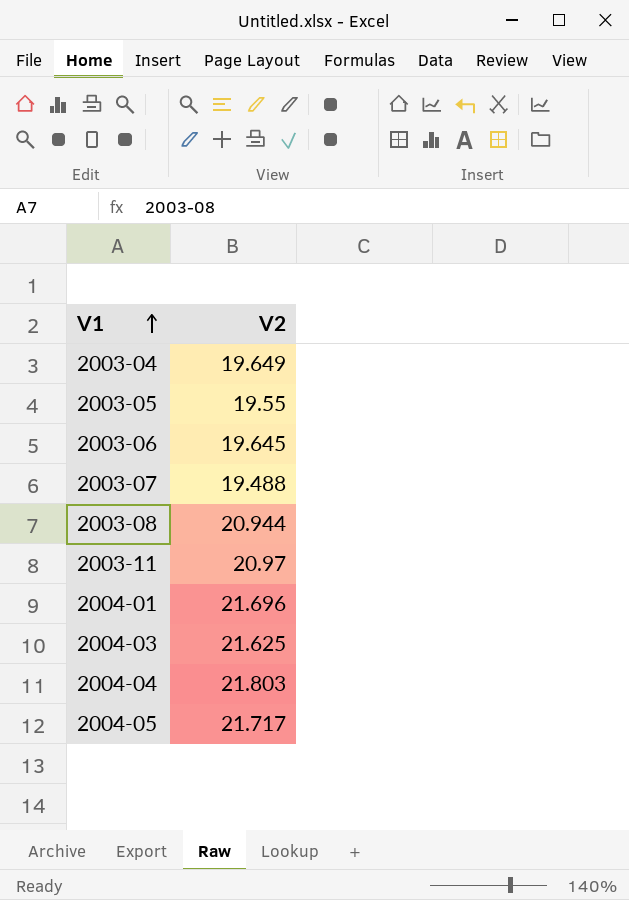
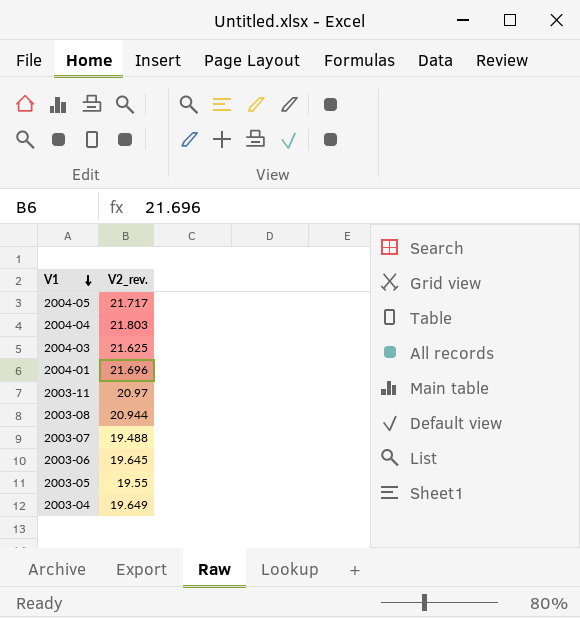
row order: V1 ascending -> V1 descending
column name: V2 -> V2_rev.

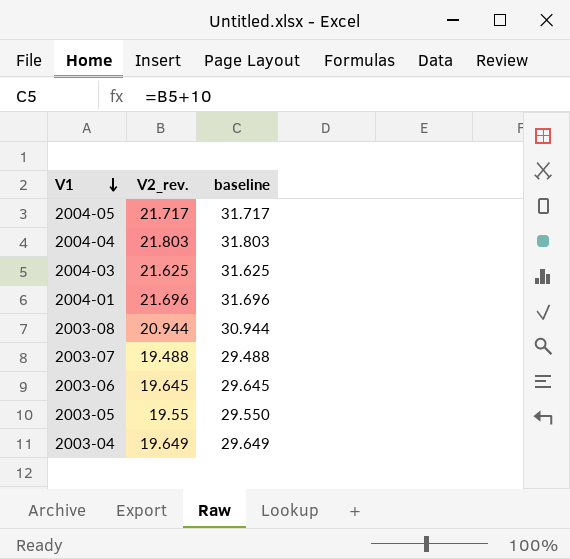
column baseline | formula: none -> [V2_rev.] + 10
row 2003-11: 20.97 -> none

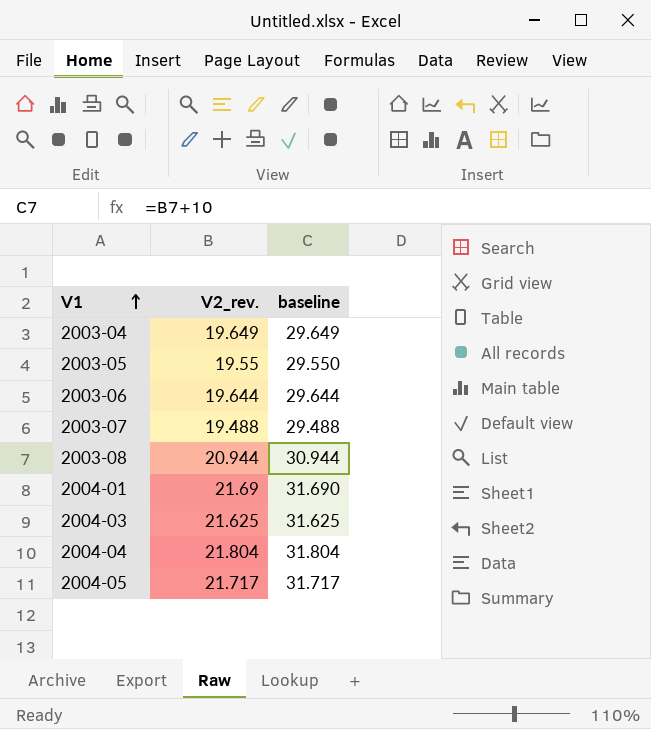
row order: V1 descending -> V1 ascending
2003-06 | V2_rev.: 19.645 -> 19.644
2003-06 | baseline: 29.645 -> 29.644
2004-01 | V2_rev.: 21.696 -> 21.69
2004-01 | baseline: 31.696 -> 31.690
2004-04 | V2_rev.: 21.803 -> 21.804
2004-04 | baseline: 31.803 -> 31.804

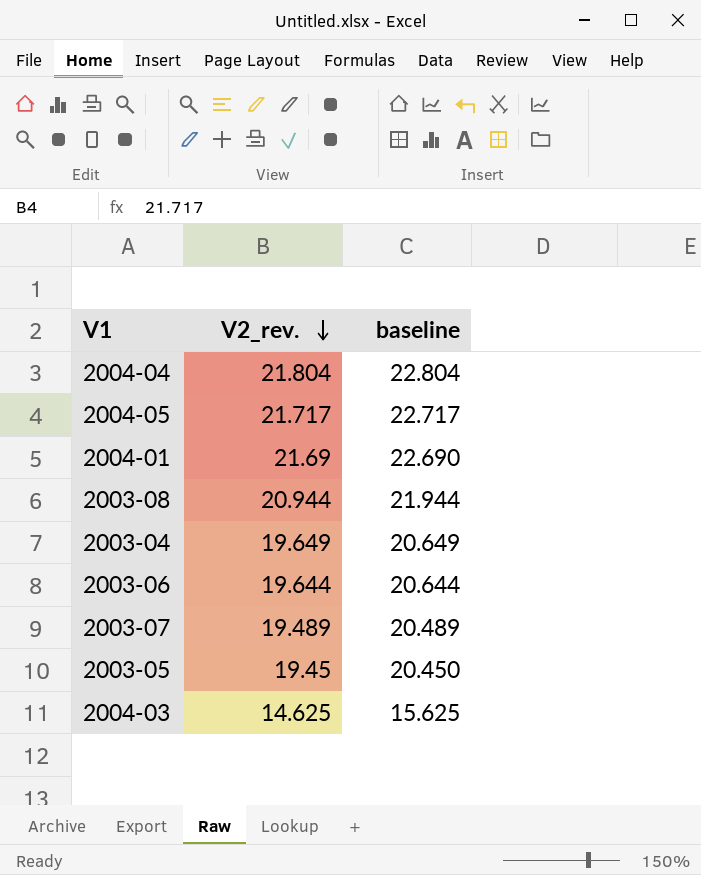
row order: V1 ascending -> V2_rev. descending
column baseline | formula: [V2_rev.] + 10 -> [V2_rev.] + 1
2003-07 | V2_rev.: 19.488 -> 19.489
2003-05 | V2_rev.: 19.55 -> 19.45
2004-03 | V2_rev.: 21.625 -> 14.625

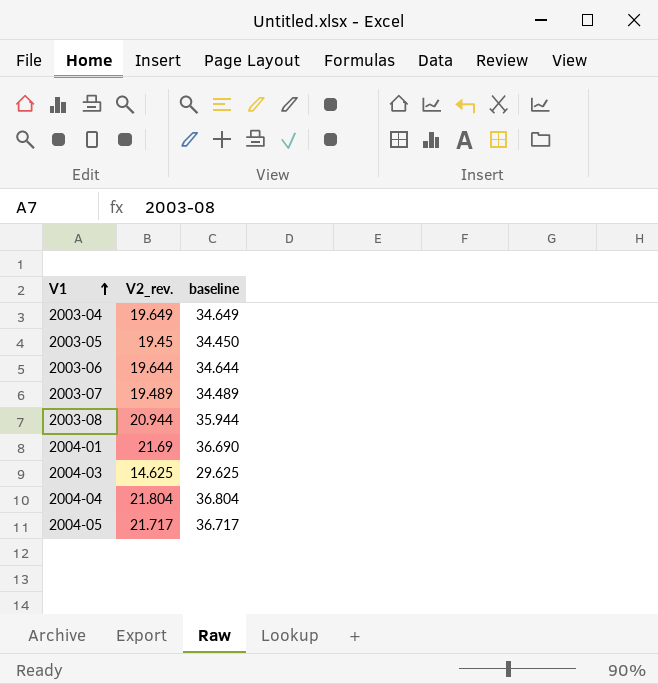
row order: V2_rev. descending -> V1 ascending
column baseline | formula: [V2_rev.] + 1 -> [V2_rev.] + 15

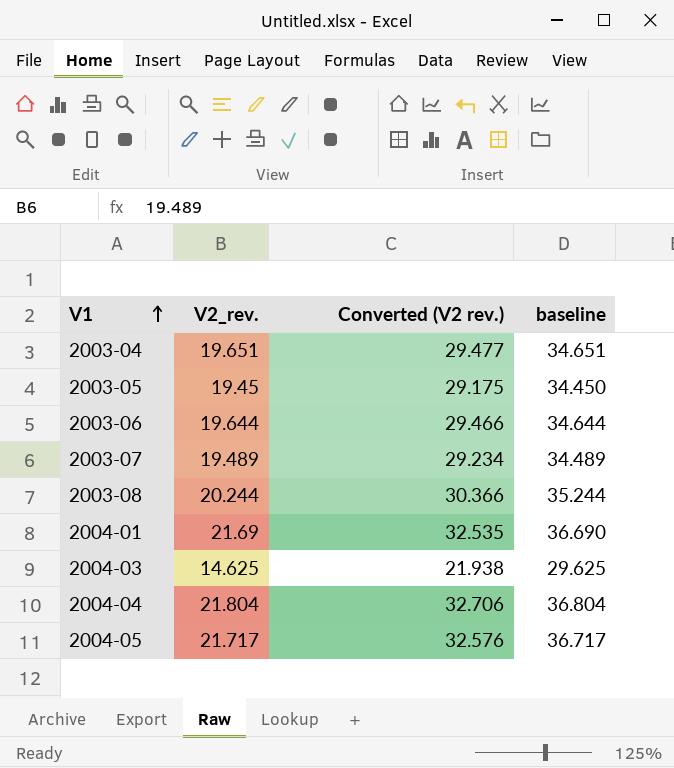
column Converted (V2 rev.) | formula: none -> [V2_rev.] * 1.5
2003-04 | V2_rev.: 19.649 -> 19.651
2003-04 | baseline: 34.649 -> 34.651
2003-08 | V2_rev.: 20.944 -> 20.244
2003-08 | baseline: 35.944 -> 35.244

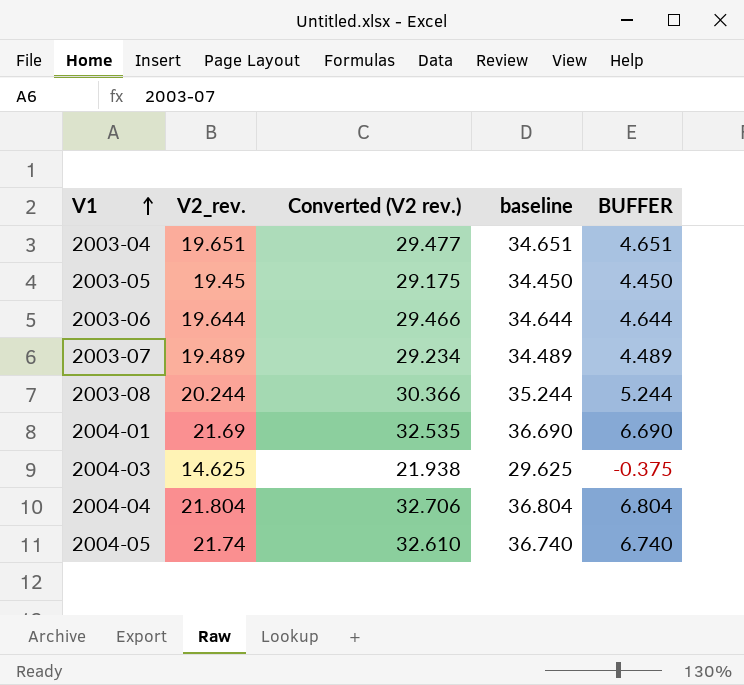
column BUFFER | formula: none -> [V2_rev.] - 15
2004-05 | V2_rev.: 21.717 -> 21.74
2004-05 | Converted (V2 rev.): 32.576 -> 32.610
2004-05 | baseline: 36.717 -> 36.740

